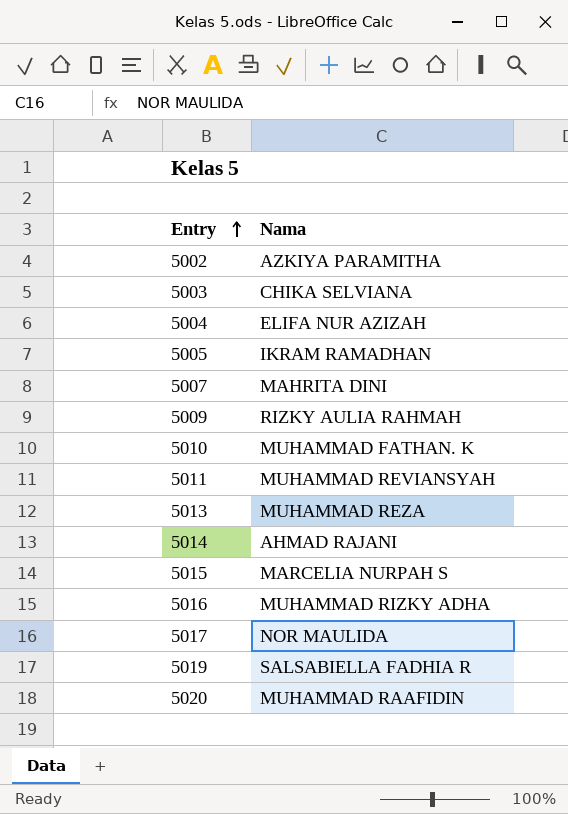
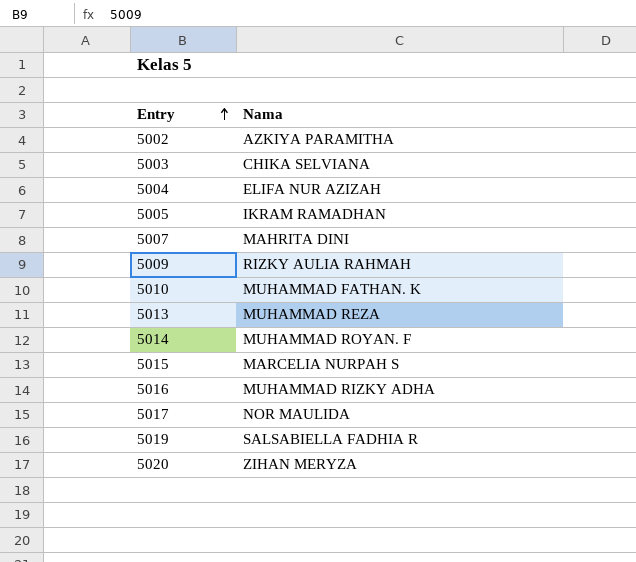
row 5011: MUHAMMAD REVIANSYAH -> none
5014 | Nama: AHMAD RAJANI -> MUHAMMAD ROYAN. F
5020 | Nama: MUHAMMAD RAAFIDIN -> ZIHAN MERYZA

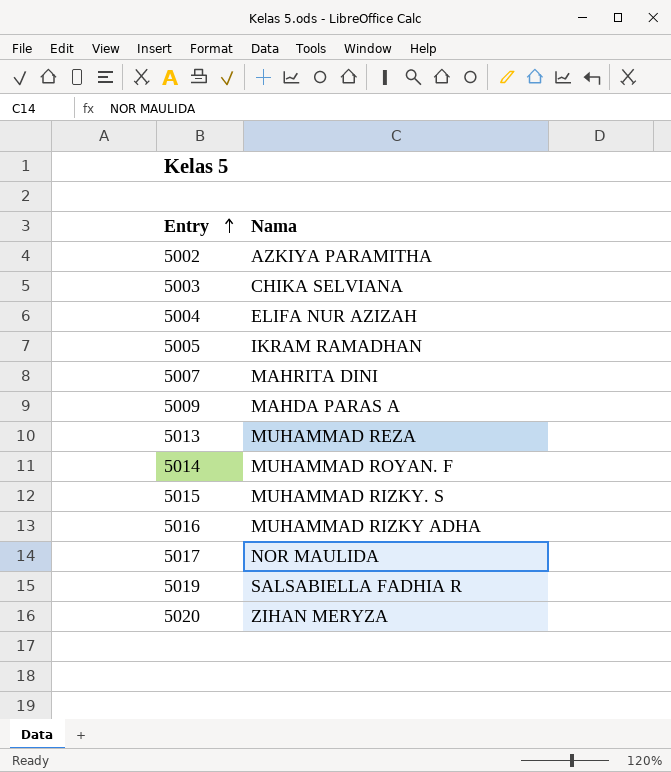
row 5010: MUHAMMAD FATHAN. K -> none
5009 | Nama: RIZKY AULIA RAHMAH -> MAHDA PARAS A
5015 | Nama: MARCELIA NURPAH S -> MUHAMMAD RIZKY. S

